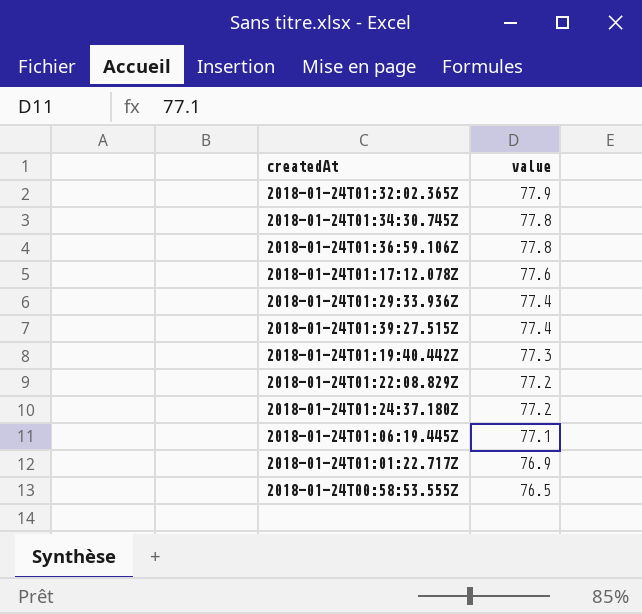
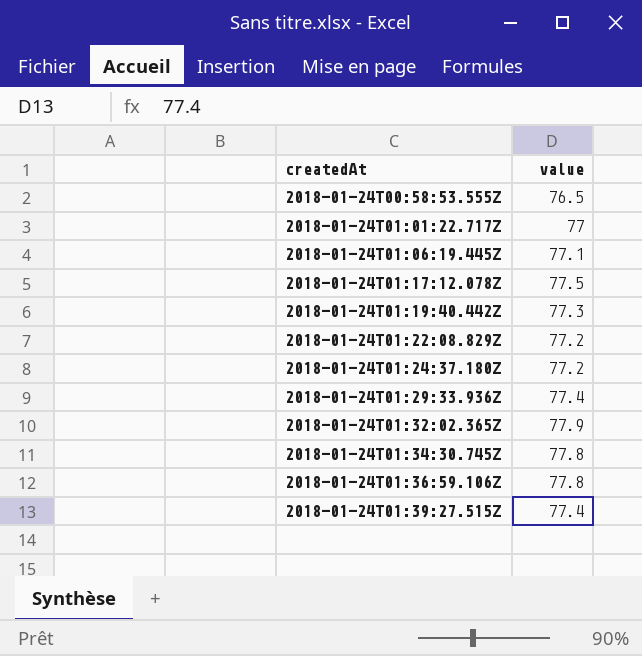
row order: value descending -> createdAt ascending
2018-01-24T01:01:22.717Z | value: 76.9 -> 77
2018-01-24T01:17:12.078Z | value: 77.6 -> 77.5

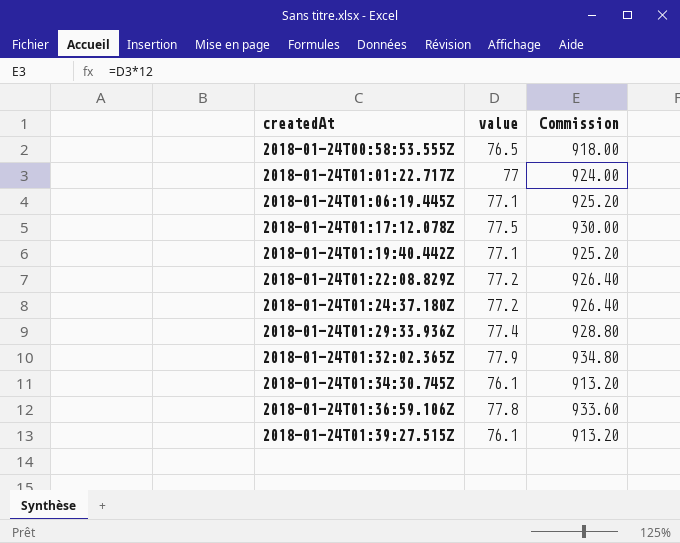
column Commission | formula: none -> [value] * 12
2018-01-24T01:19:40.442Z | value: 77.3 -> 77.1
2018-01-24T01:34:30.745Z | value: 77.8 -> 76.1
2018-01-24T01:39:27.515Z | value: 77.4 -> 76.1

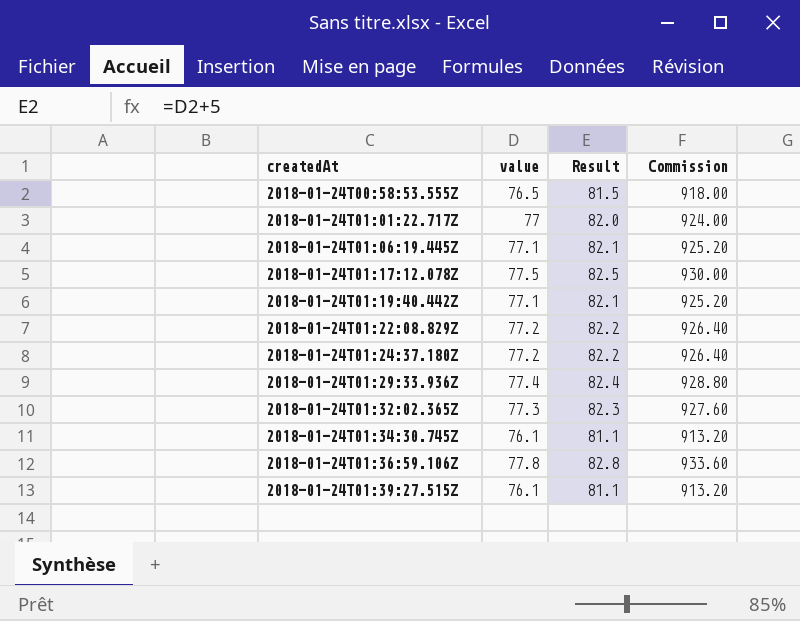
column Result | formula: none -> [value] + 5
2018-01-24T01:32:02.365Z | value: 77.9 -> 77.3
2018-01-24T01:32:02.365Z | Commission: 934.80 -> 927.60

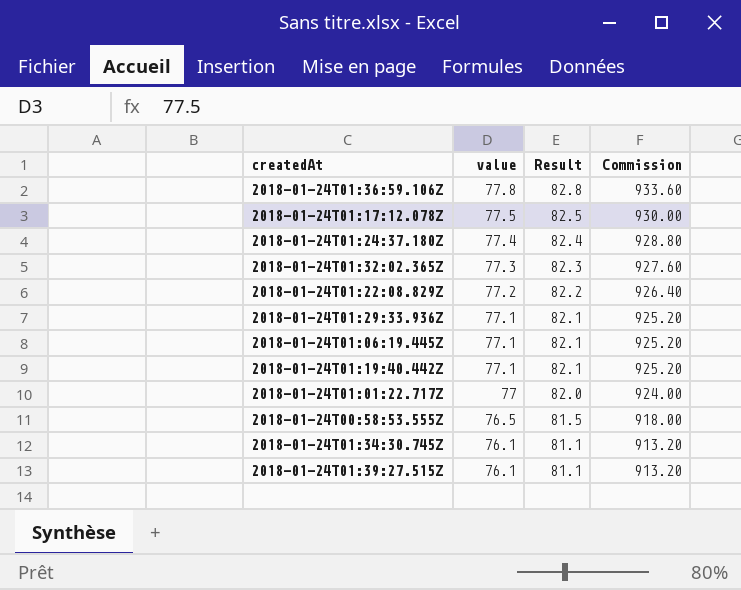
row order: createdAt ascending -> value descending
2018-01-24T01:24:37.180Z | value: 77.2 -> 77.4
2018-01-24T01:24:37.180Z | Result: 82.2 -> 82.4
2018-01-24T01:24:37.180Z | Commission: 926.40 -> 928.80
2018-01-24T01:29:33.936Z | value: 77.4 -> 77.1
2018-01-24T01:29:33.936Z | Result: 82.4 -> 82.1
2018-01-24T01:29:33.936Z | Commission: 928.80 -> 925.20

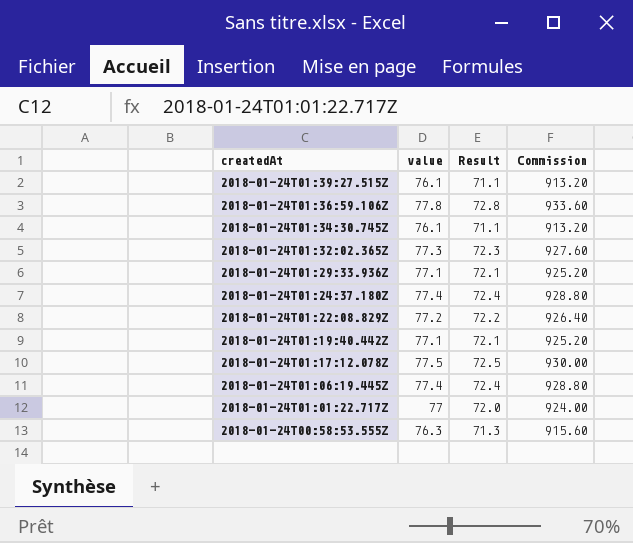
row order: value descending -> createdAt descending
column Result | formula: [value] + 5 -> [value] - 5
2018-01-24T01:06:19.445Z | value: 77.1 -> 77.4
2018-01-24T01:06:19.445Z | Commission: 925.20 -> 928.80
2018-01-24T00:58:53.555Z | value: 76.5 -> 76.3
2018-01-24T00:58:53.555Z | Commission: 918.00 -> 915.60

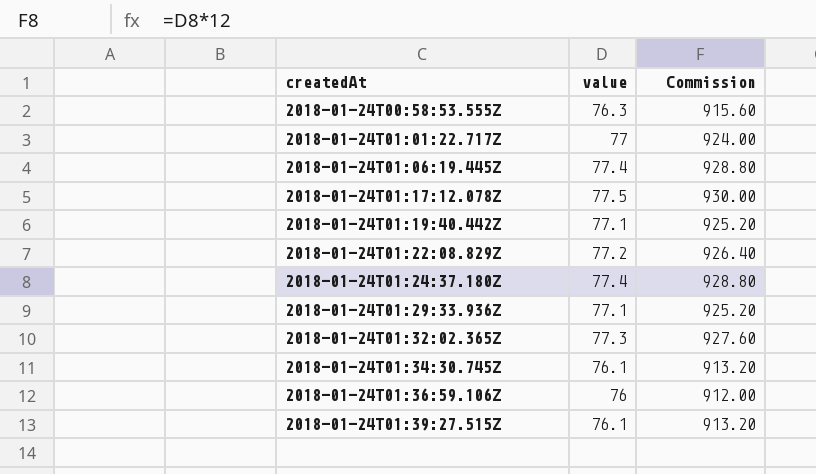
row order: createdAt descending -> createdAt ascending
column Result | formula: [value] - 5 -> none
2018-01-24T01:36:59.106Z | value: 77.8 -> 76
2018-01-24T01:36:59.106Z | Commission: 933.60 -> 912.00

